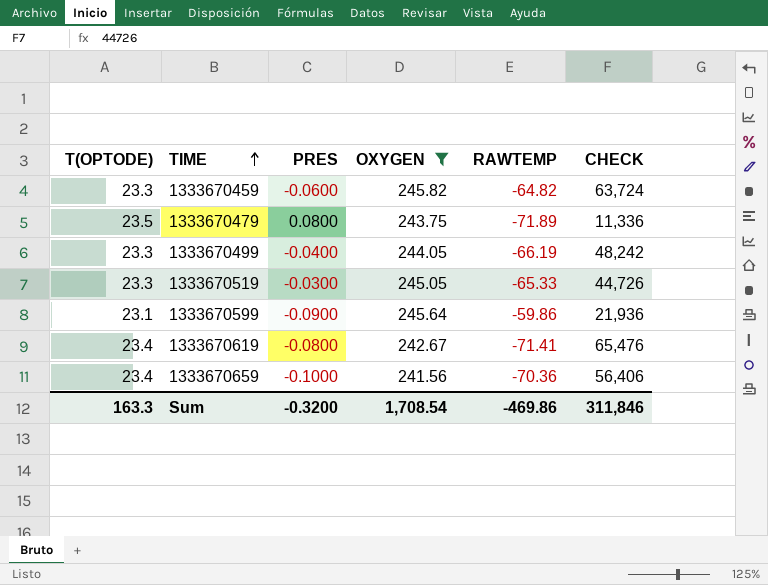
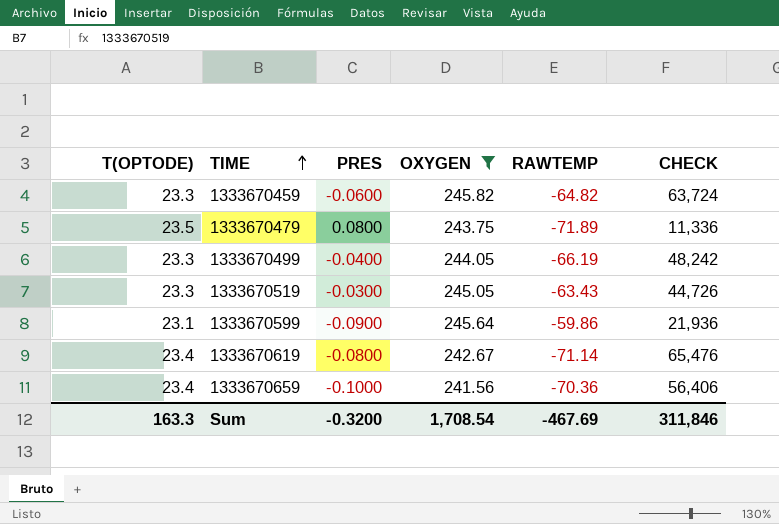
1333670519 | RAWTEMP: -65.33 -> -63.43
1333670619 | RAWTEMP: -71.41 -> -71.14
Sum | RAWTEMP: -469.86 -> -467.69

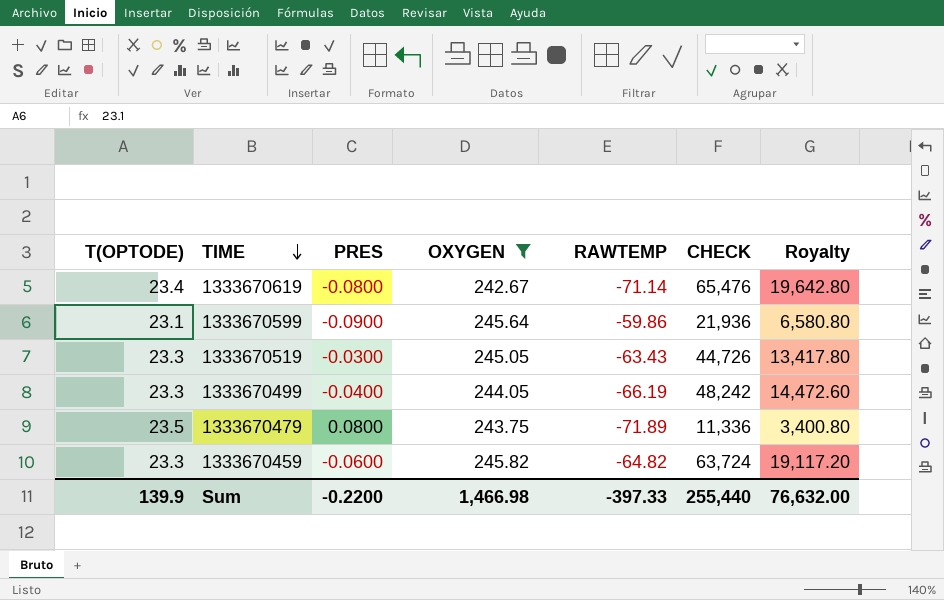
row order: TIME ascending -> TIME descending
column Royalty | formula: none -> [CHECK] * 0.3
row 1333670659: 23.4 | -0.1000 | 241.56 | -70.36 | 56,406 -> none
Sum | T(OPTODE): 163.3 -> 139.9
Sum | PRES: -0.3200 -> -0.2200
Sum | OXYGEN: 1,708.54 -> 1,466.98
Sum | RAWTEMP: -467.69 -> -397.33
Sum | CHECK: 311,846 -> 255,440

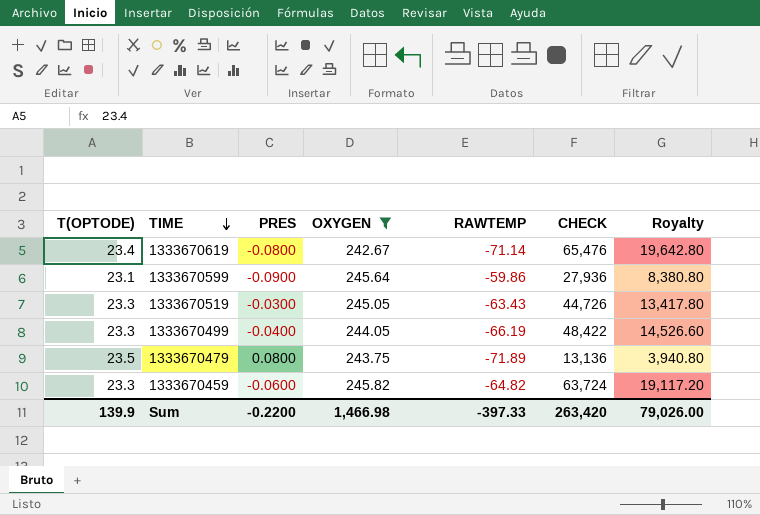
1333670599 | CHECK: 21,936 -> 27,936
1333670599 | Royalty: 6,580.80 -> 8,380.80
1333670499 | CHECK: 48,242 -> 48,422
1333670499 | Royalty: 14,472.60 -> 14,526.60
1333670479 | CHECK: 11,336 -> 13,136
1333670479 | Royalty: 3,400.80 -> 3,940.80
Sum | CHECK: 255,440 -> 263,420
Sum | Royalty: 76,632.00 -> 79,026.00

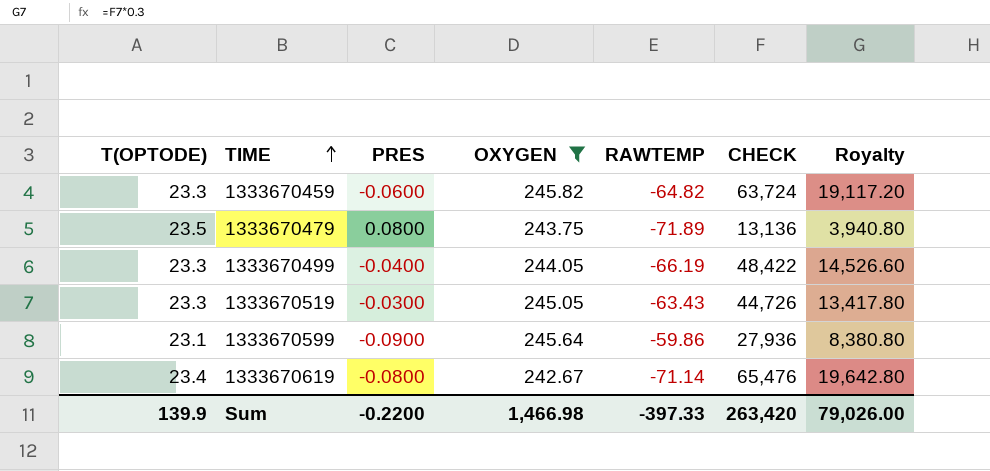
row order: TIME descending -> TIME ascending

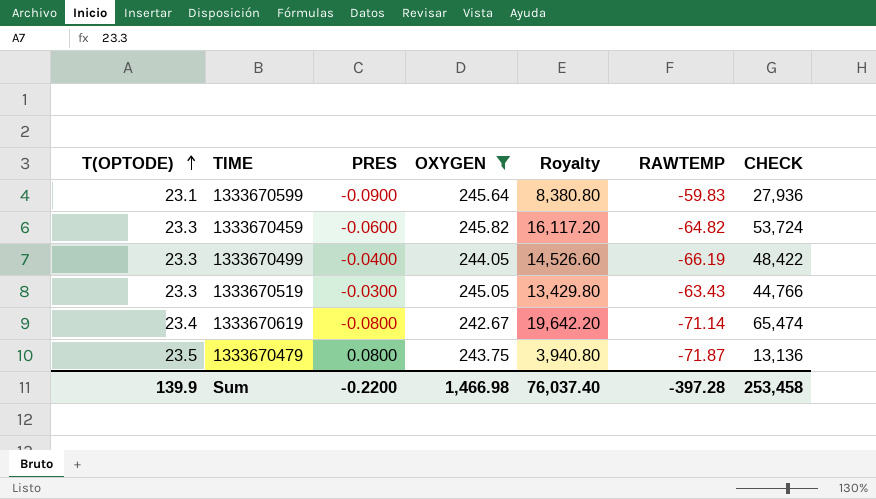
row order: TIME ascending -> T(OPTODE) ascending
column Royalty | position: 7 -> 5
1333670599 | RAWTEMP: -59.86 -> -59.83
1333670459 | Royalty: 19,117.20 -> 16,117.20
1333670459 | CHECK: 63,724 -> 53,724
1333670519 | Royalty: 13,417.80 -> 13,429.80
1333670519 | CHECK: 44,726 -> 44,766
1333670619 | Royalty: 19,642.80 -> 19,642.20
1333670619 | CHECK: 65,476 -> 65,474
1333670479 | RAWTEMP: -71.89 -> -71.87
Sum | Royalty: 79,026.00 -> 76,037.40
Sum | RAWTEMP: -397.33 -> -397.28
Sum | CHECK: 263,420 -> 253,458

